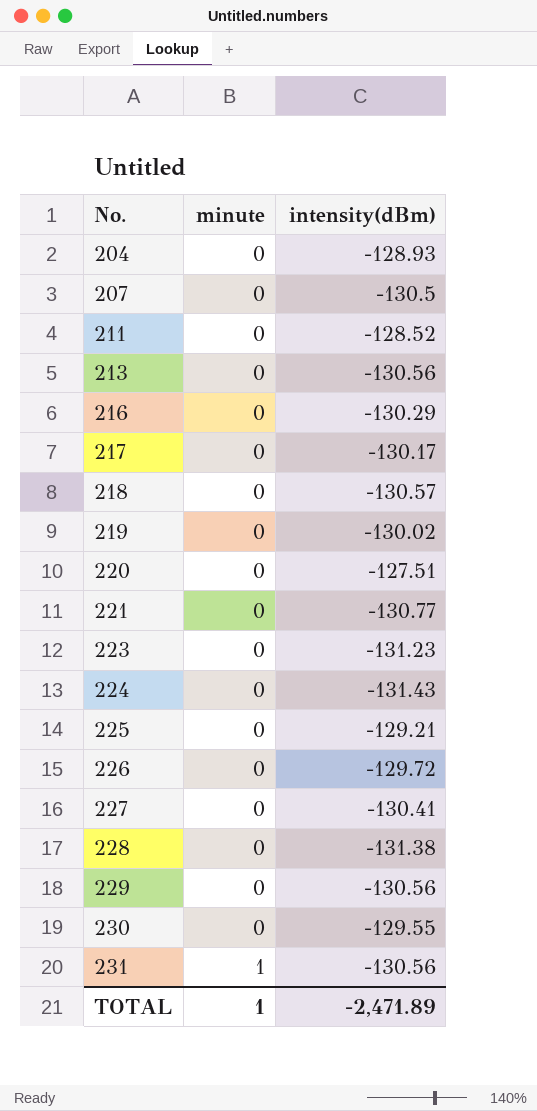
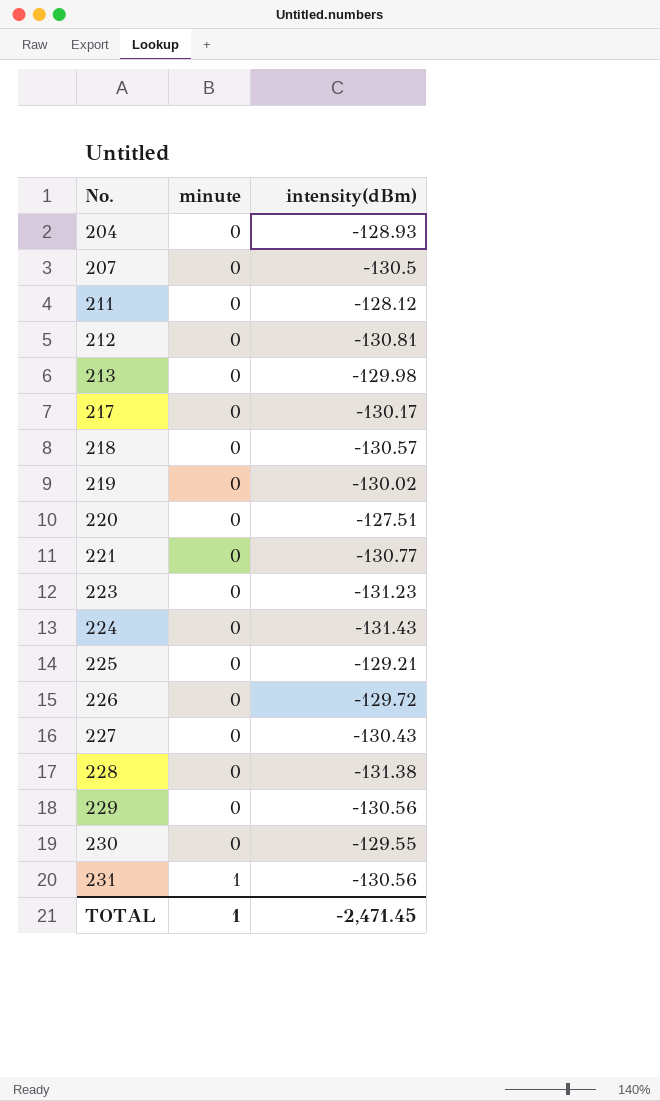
row 216: 0 | -130.29 -> none
211 | intensity(dBm): -128.52 -> -128.12
row 212: none -> 0 | -130.81
213 | intensity(dBm): -130.56 -> -129.98
227 | intensity(dBm): -130.41 -> -130.43
TOTAL | intensity(dBm): -2,471.89 -> -2,471.45

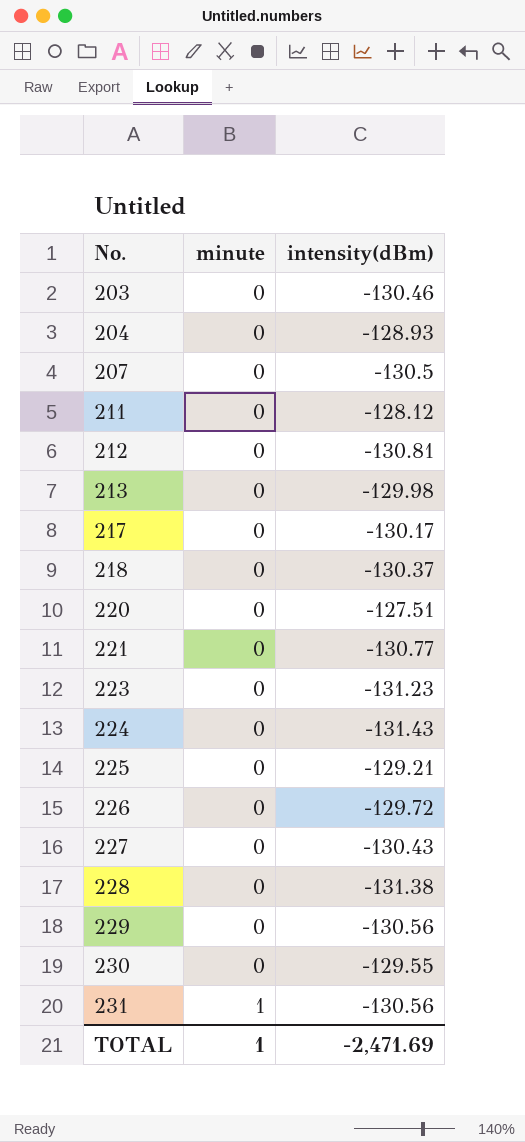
row 219: 0 | -130.02 -> none
row 203: none -> 0 | -130.46
218 | intensity(dBm): -130.57 -> -130.37
TOTAL | intensity(dBm): -2,471.45 -> -2,471.69

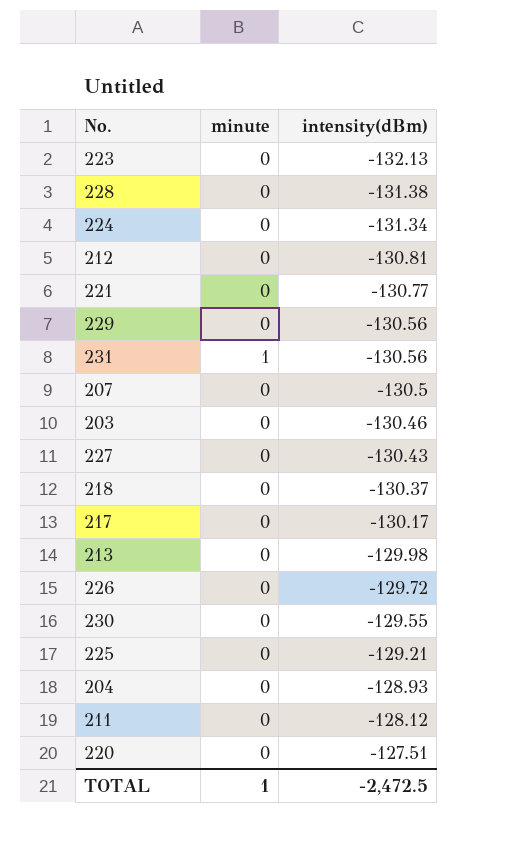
row order: No. ascending -> intensity(dBm) ascending
223 | intensity(dBm): -131.23 -> -132.13
224 | intensity(dBm): -131.43 -> -131.34
TOTAL | intensity(dBm): -2,471.69 -> -2,472.5

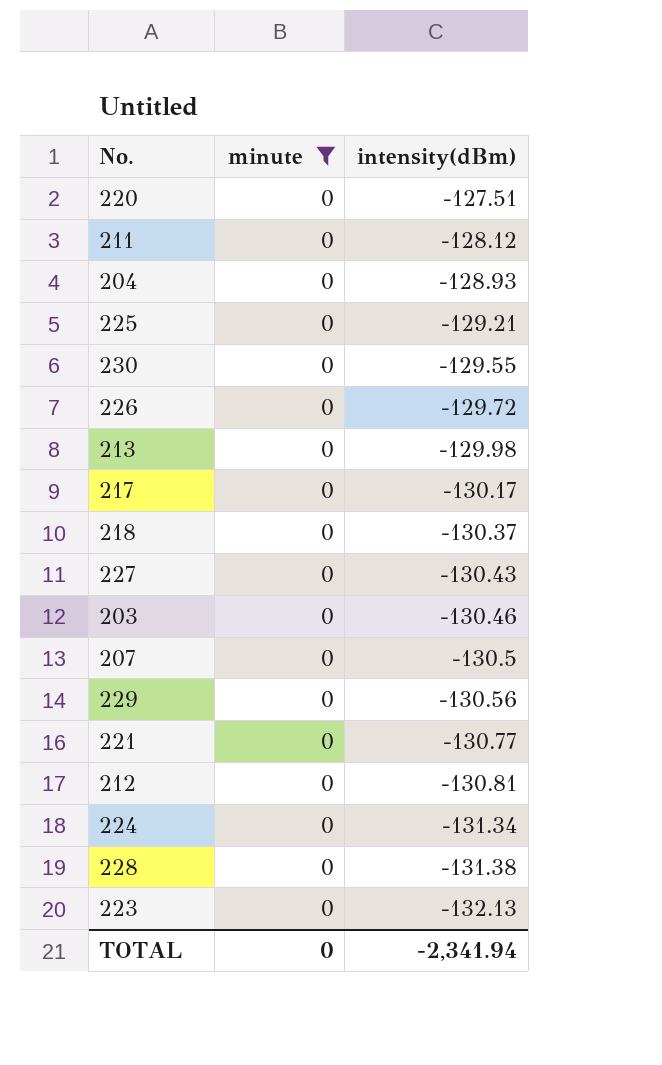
filter: none -> minute = 0
row order: intensity(dBm) ascending -> intensity(dBm) descending
TOTAL | minute: 1 -> 0
TOTAL | intensity(dBm): -2,472.5 -> -2,341.94

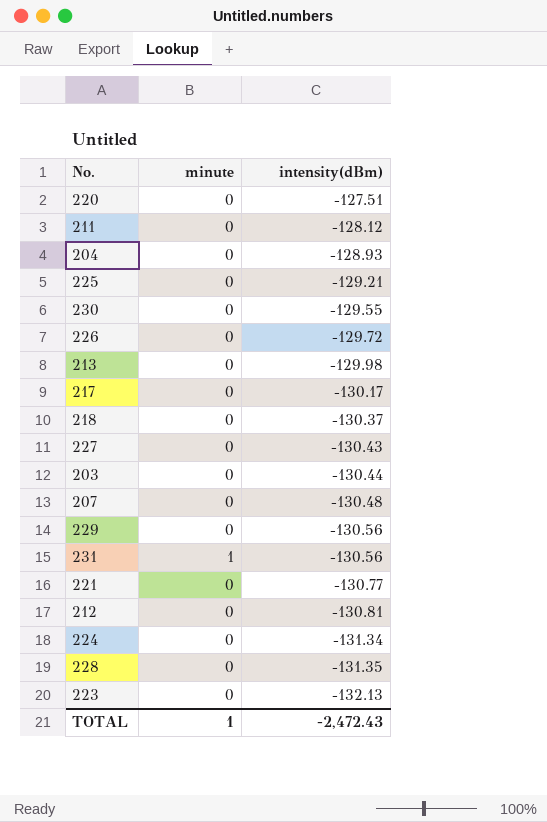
filter: minute = 0 -> none
203 | intensity(dBm): -130.46 -> -130.44
207 | intensity(dBm): -130.5 -> -130.48
228 | intensity(dBm): -131.38 -> -131.35
TOTAL | minute: 0 -> 1
TOTAL | intensity(dBm): -2,341.94 -> -2,472.43

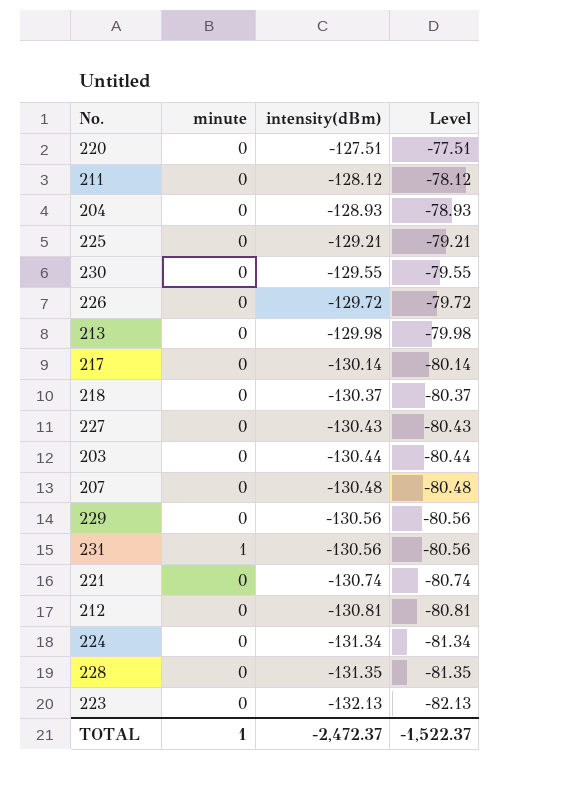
column Level | formula: none -> [intensity(dBm)] + 50
217 | intensity(dBm): -130.17 -> -130.14
221 | intensity(dBm): -130.77 -> -130.74
TOTAL | intensity(dBm): -2,472.43 -> -2,472.37

